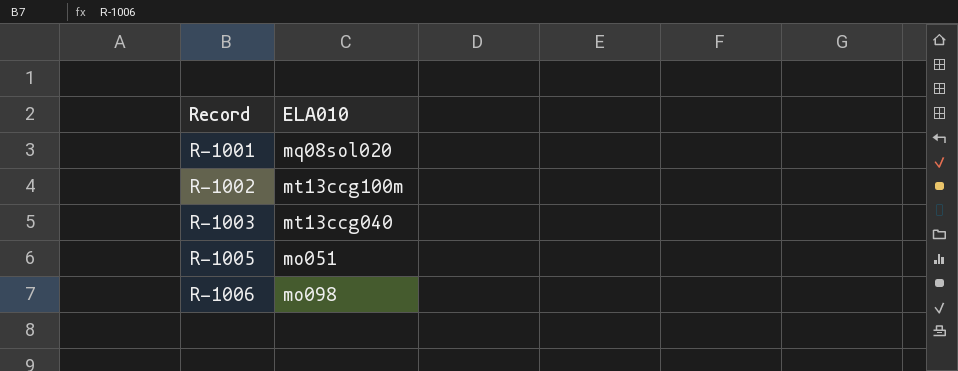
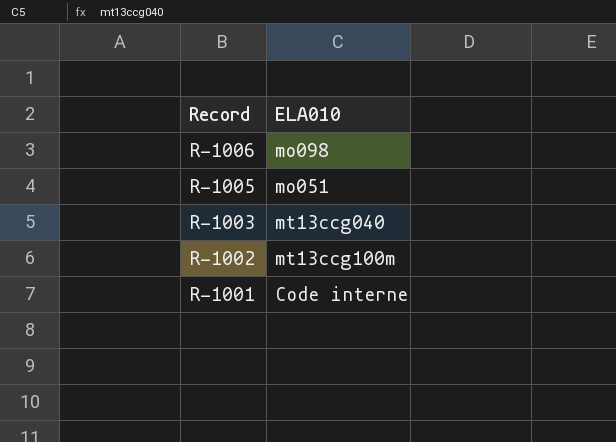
row order: Record ascending -> Record descending
R-1001 | ELA010: mq08sol020 -> Code interne

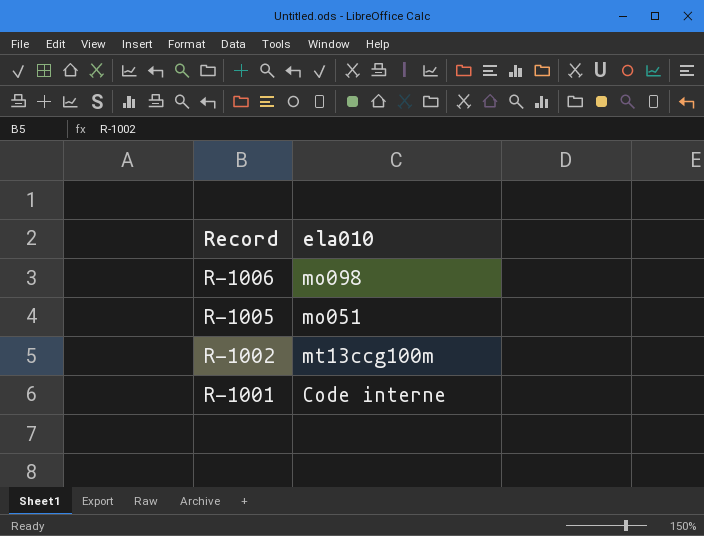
column name: ELA010 -> ela010
row R-1003: mt13ccg040 -> none

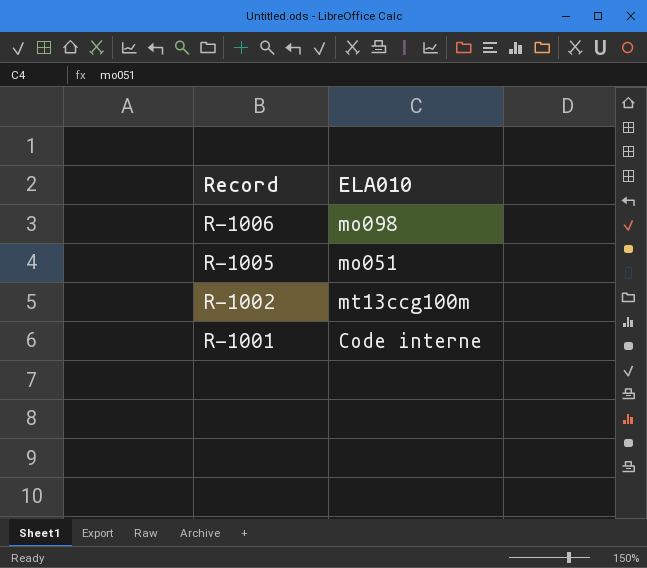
column name: ela010 -> ELA010

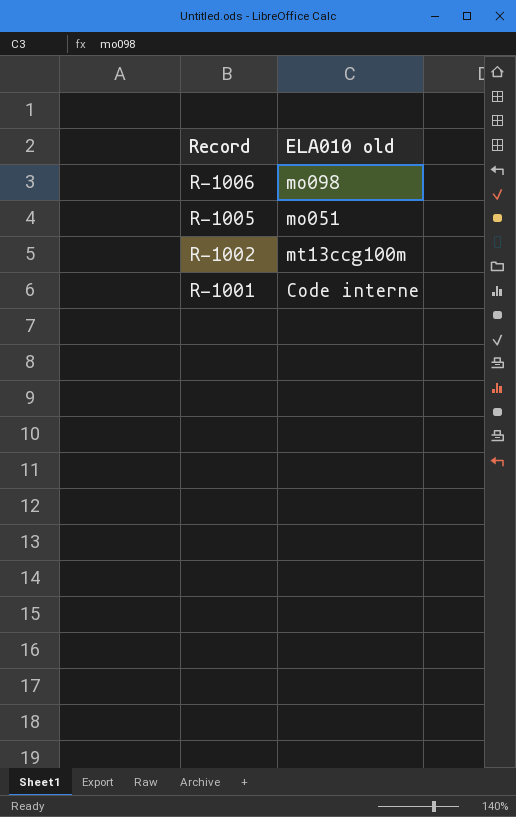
column name: ELA010 -> ELA010 old

